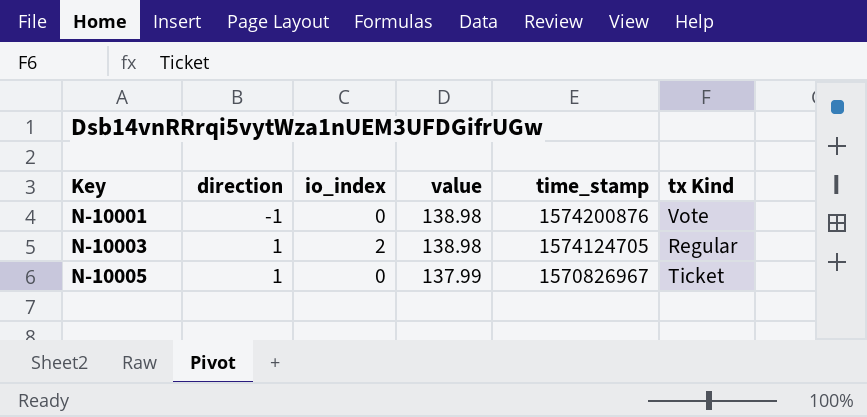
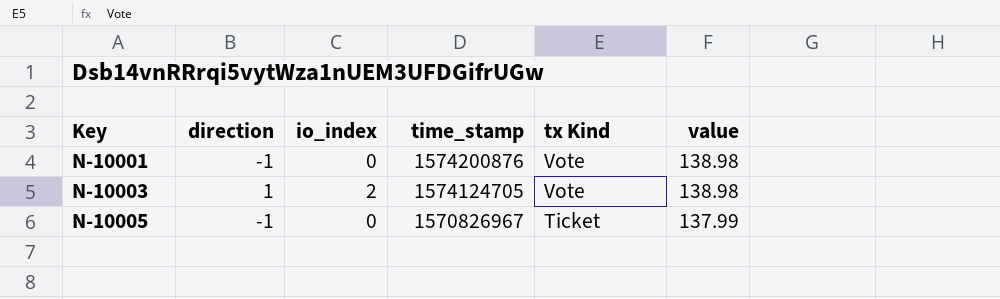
column value | position: 4 -> 6
N-10003 | tx Kind: Regular -> Vote
N-10005 | direction: 1 -> -1

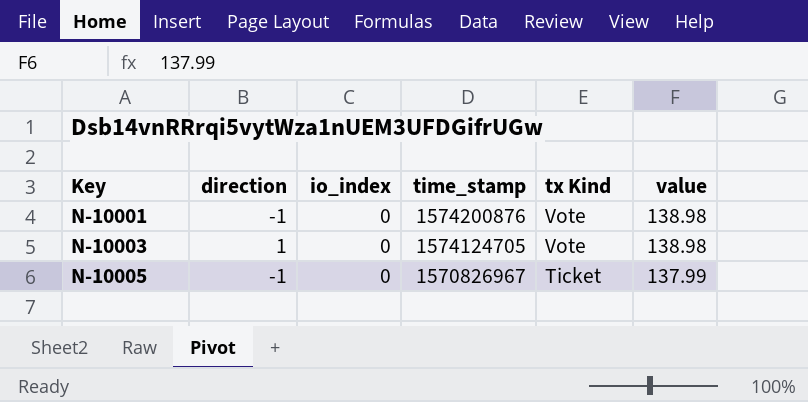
N-10003 | io_index: 2 -> 0

